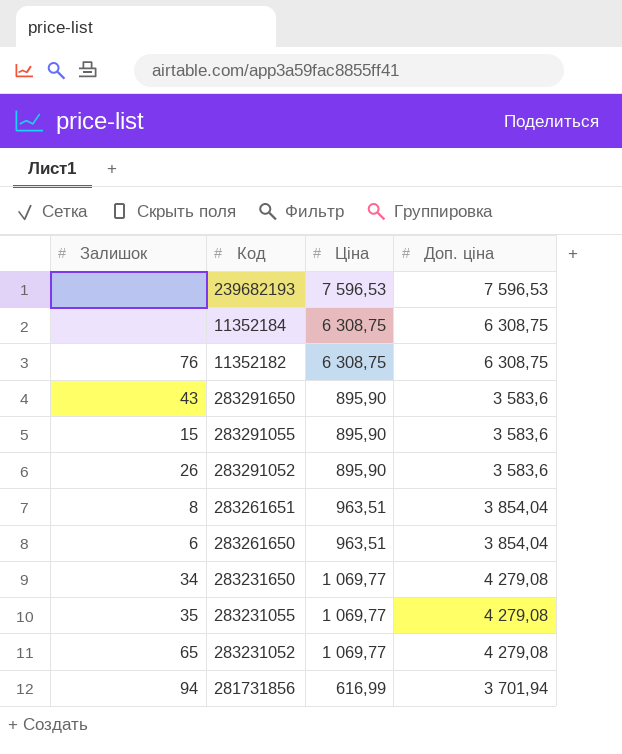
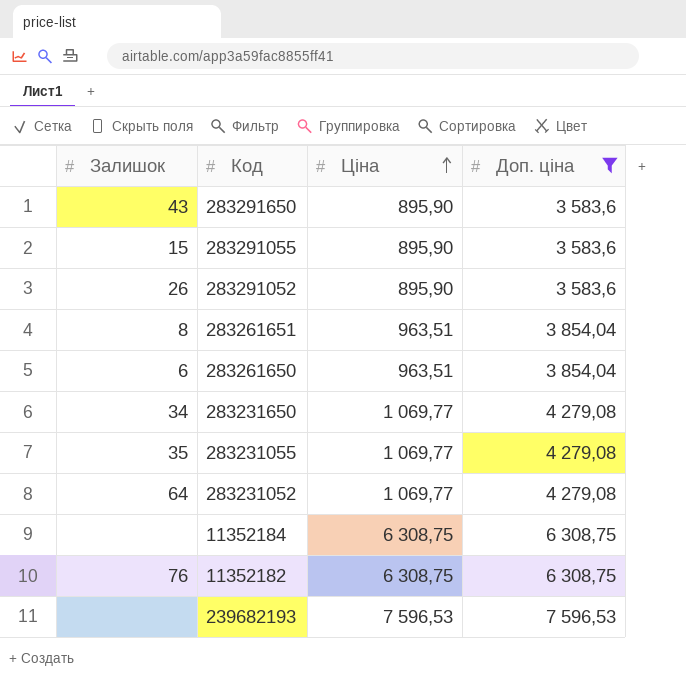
filter: none -> Доп. ціна != 3 701,94
row order: none -> Ціна ascending
283231052 | Залишок: 65 -> 64

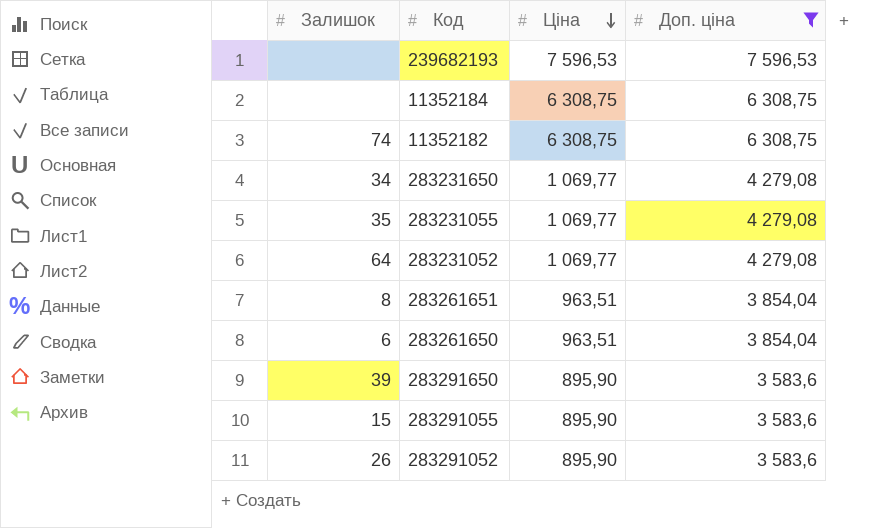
row order: Ціна ascending -> Ціна descending
11352182 | Залишок: 76 -> 74
283291650 | Залишок: 43 -> 39

